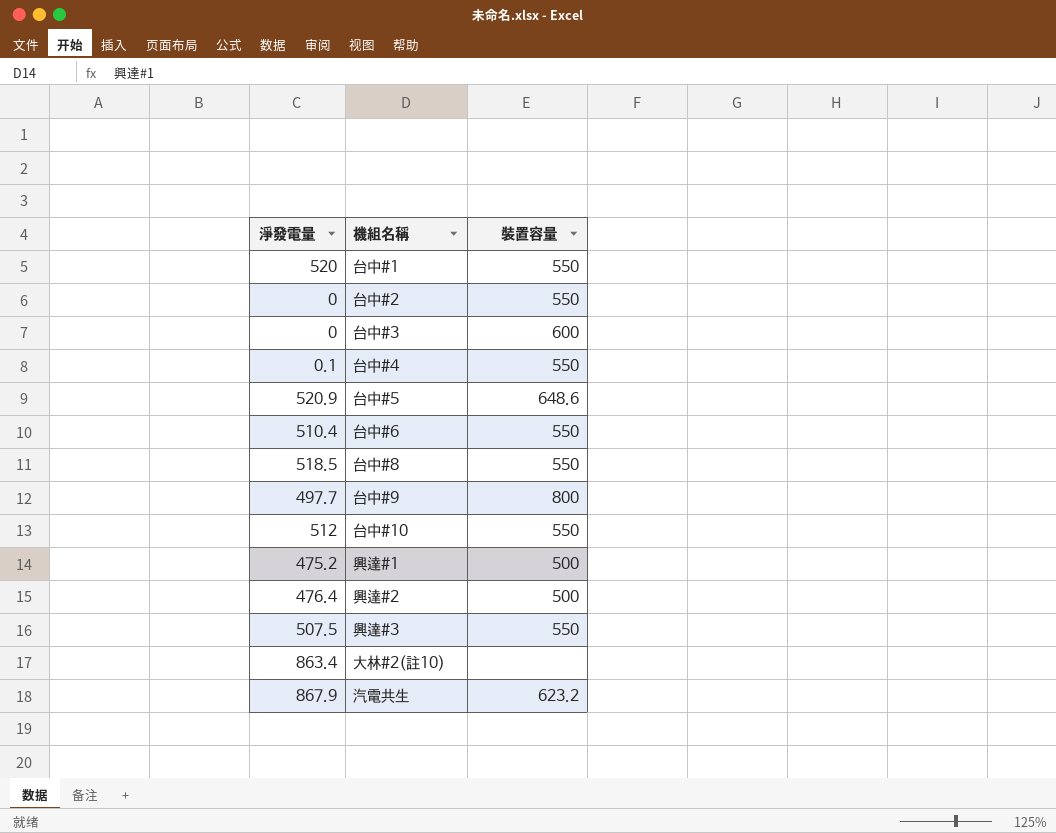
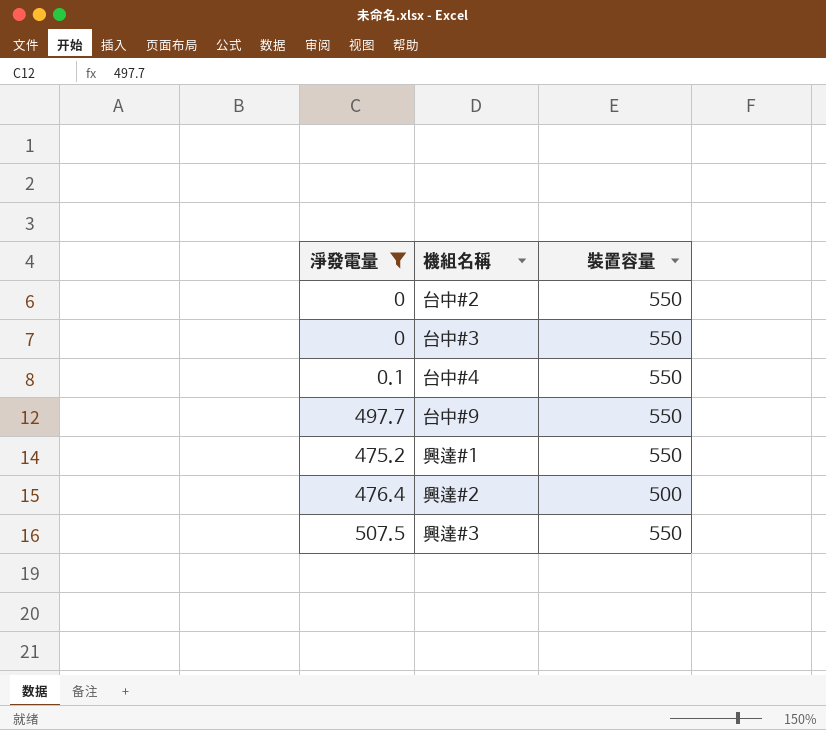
filter: none -> 淨發電量 <= 507.5
台中#3 | 裝置容量: 600 -> 550
台中#9 | 裝置容量: 800 -> 550
興達#1 | 裝置容量: 500 -> 550

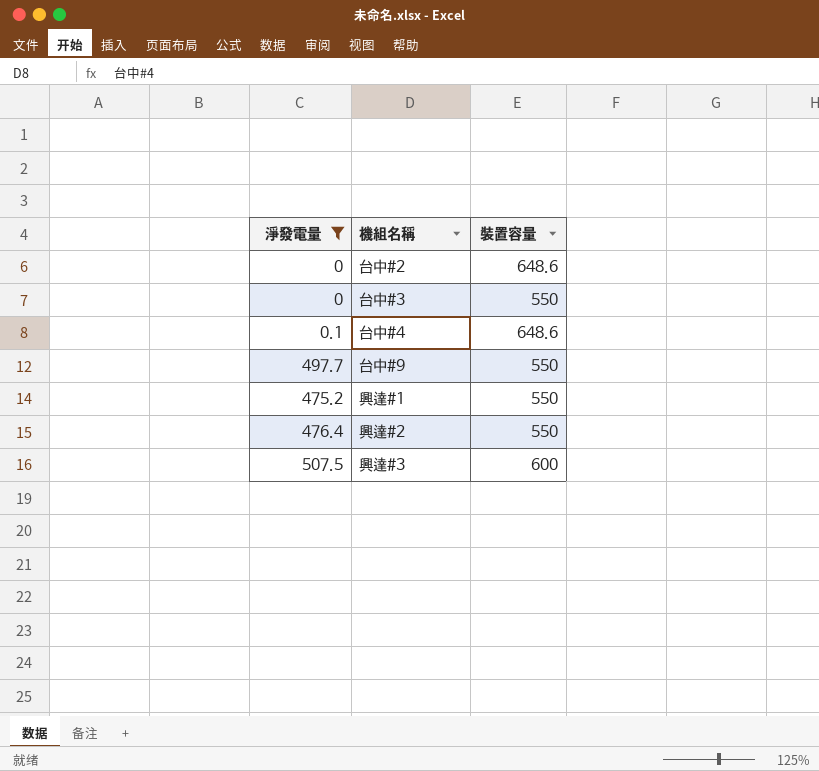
台中#2 | 裝置容量: 550 -> 648.6
台中#4 | 裝置容量: 550 -> 648.6
興達#2 | 裝置容量: 500 -> 550
興達#3 | 裝置容量: 550 -> 600

